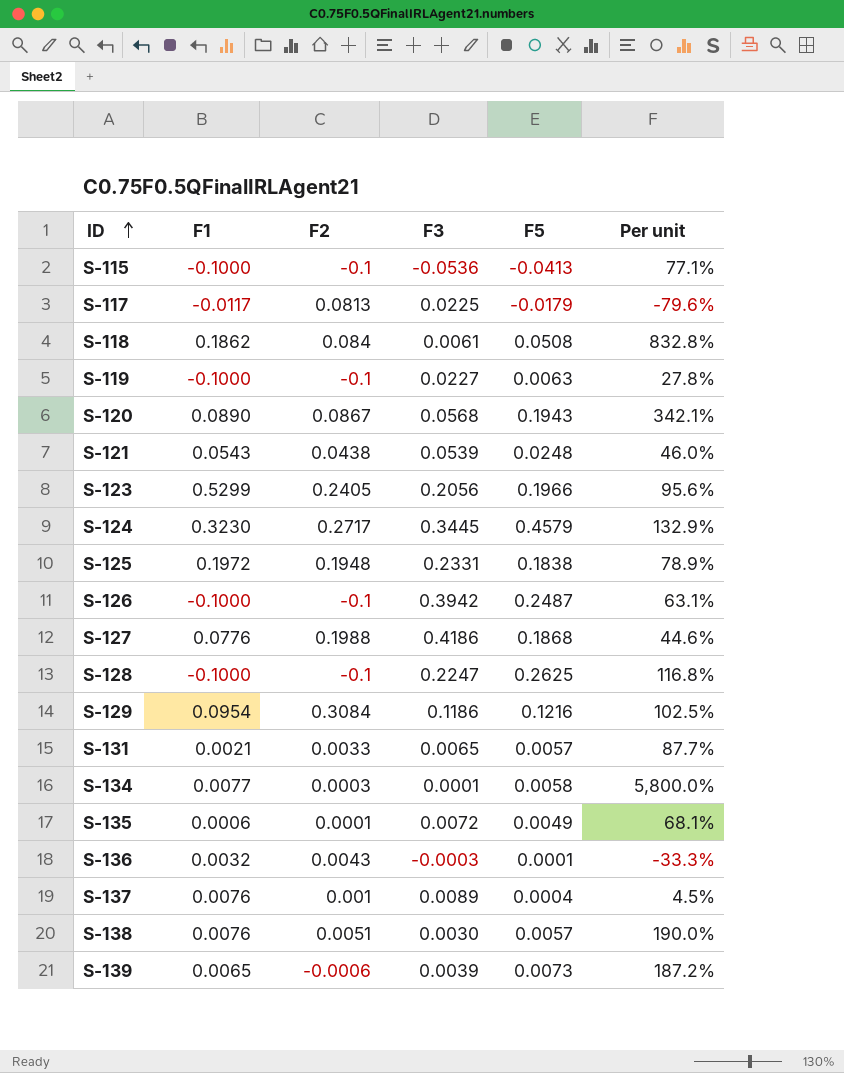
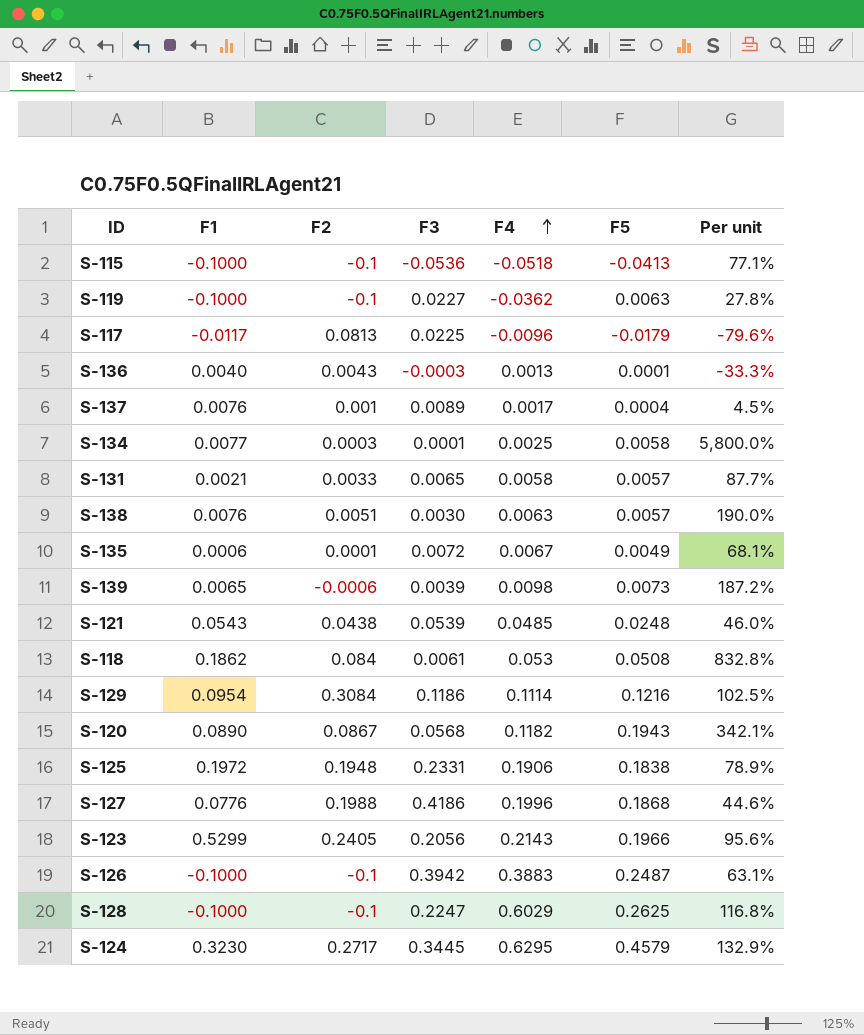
row order: ID ascending -> F4 ascending
column F4 | position: none -> 5
S-136 | F1: 0.0032 -> 0.0040

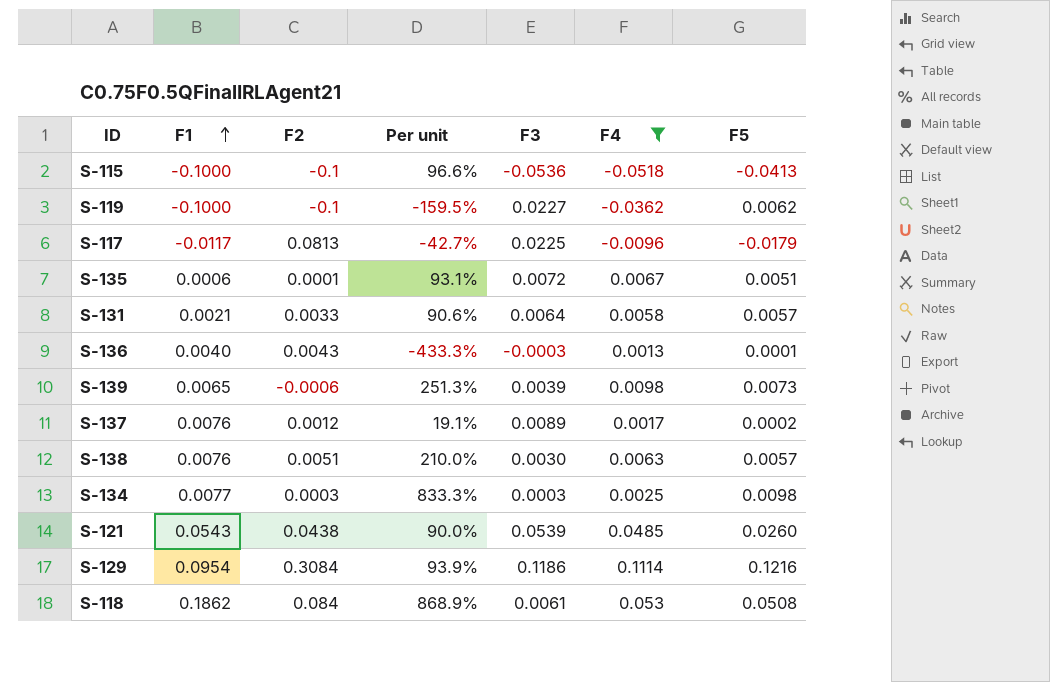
filter: none -> F4 <= 0.1114
row order: F4 ascending -> F1 ascending
column Per unit | formula: [F5] / [F3] -> [F4] / [F3]
column Per unit | position: 7 -> 4
S-119 | F5: 0.0063 -> 0.0062
S-135 | F5: 0.0049 -> 0.0051
S-131 | F3: 0.0065 -> 0.0064
S-137 | F2: 0.001 -> 0.0012
S-137 | F5: 0.0004 -> 0.0002
S-134 | F3: 0.0001 -> 0.0003
S-134 | F5: 0.0058 -> 0.0098
S-121 | F5: 0.0248 -> 0.0260

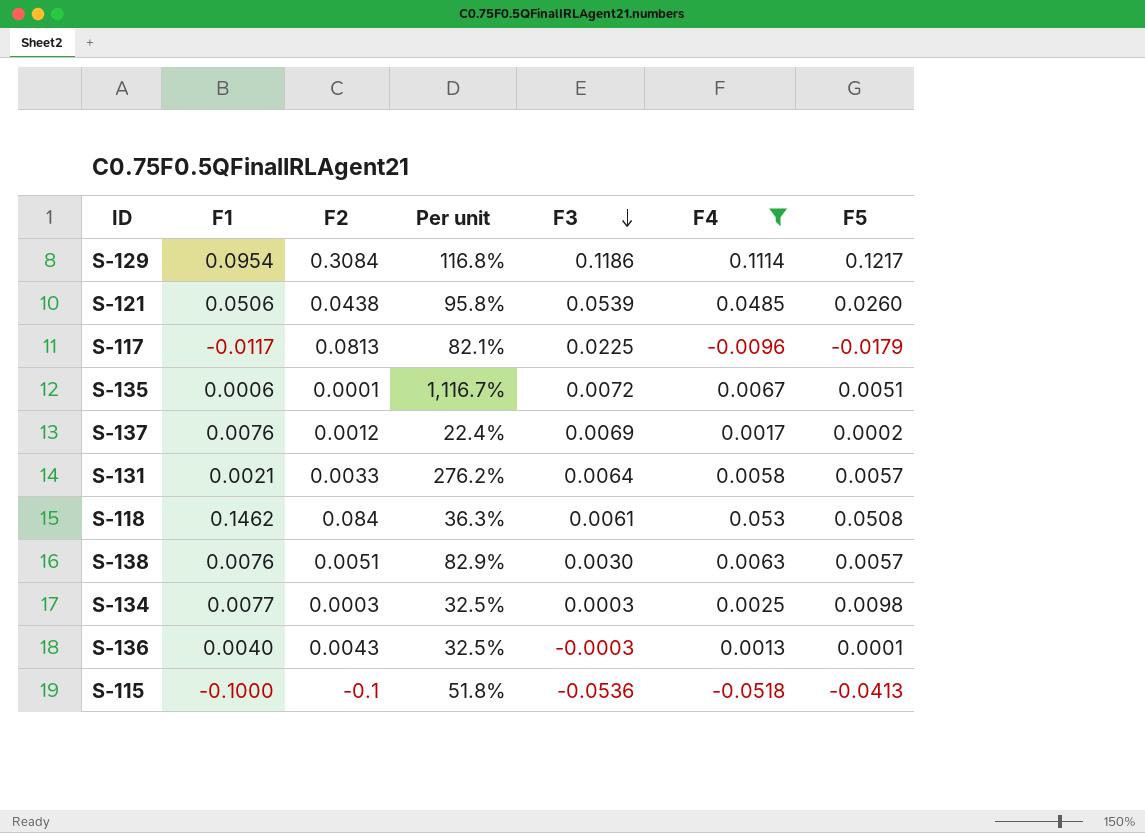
row order: F1 ascending -> F3 descending
column Per unit | formula: [F4] / [F3] -> [F4] / [F1]
row S-119: -0.1000 | -0.1 | -159.5% | 0.0227 | -0.0362 | 0.0062 -> none
row S-139: 0.0065 | -0.0006 | 251.3% | 0.0039 | 0.0098 | 0.0073 -> none
S-129 | F5: 0.1216 -> 0.1217
S-121 | F1: 0.0543 -> 0.0506
S-137 | F3: 0.0089 -> 0.0069
S-118 | F1: 0.1862 -> 0.1462

